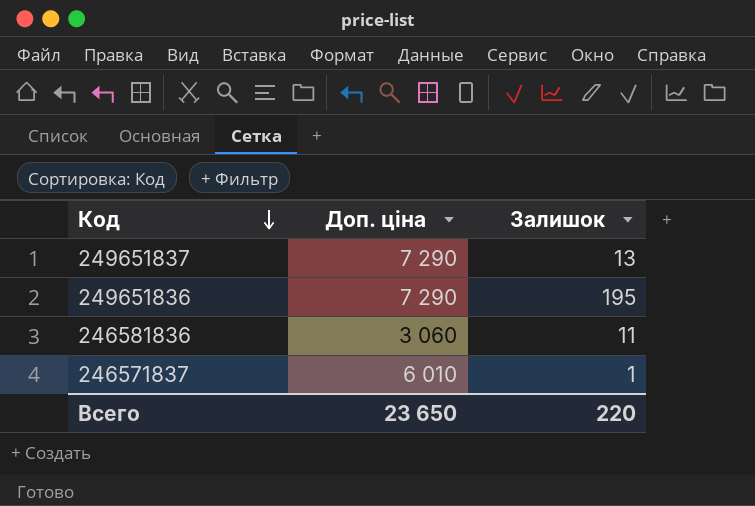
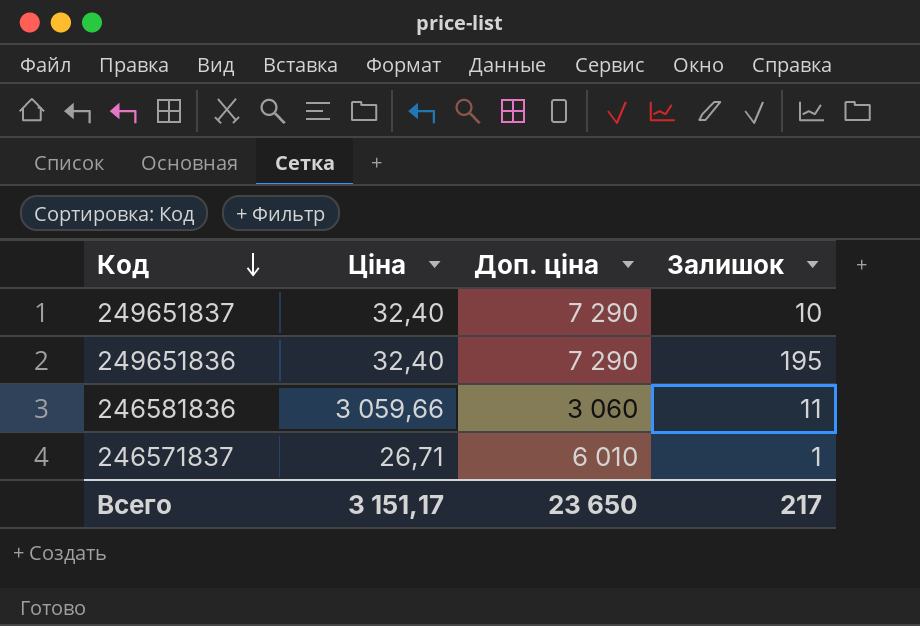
column Ціна | position: none -> 2
249651837 | Залишок: 13 -> 10
Всего | Залишок: 220 -> 217

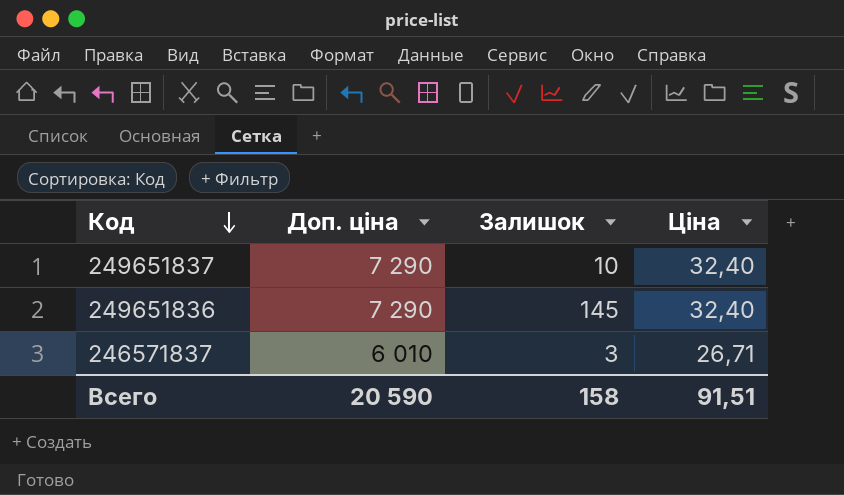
column Ціна | position: 2 -> 4
row 246581836: 3 059,66 | 3 060 | 11 -> none
249651836 | Залишок: 195 -> 145
246571837 | Залишок: 1 -> 3
Всего | Доп. ціна: 23 650 -> 20 590
Всего | Залишок: 217 -> 158
Всего | Ціна: 3 151,17 -> 91,51

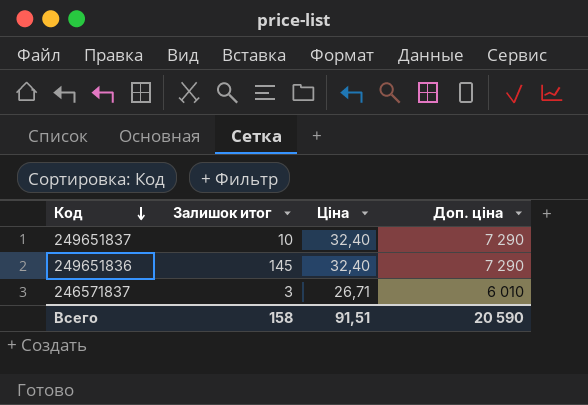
column name: Залишок -> Залишок итог
column Доп. ціна | position: 2 -> 4

